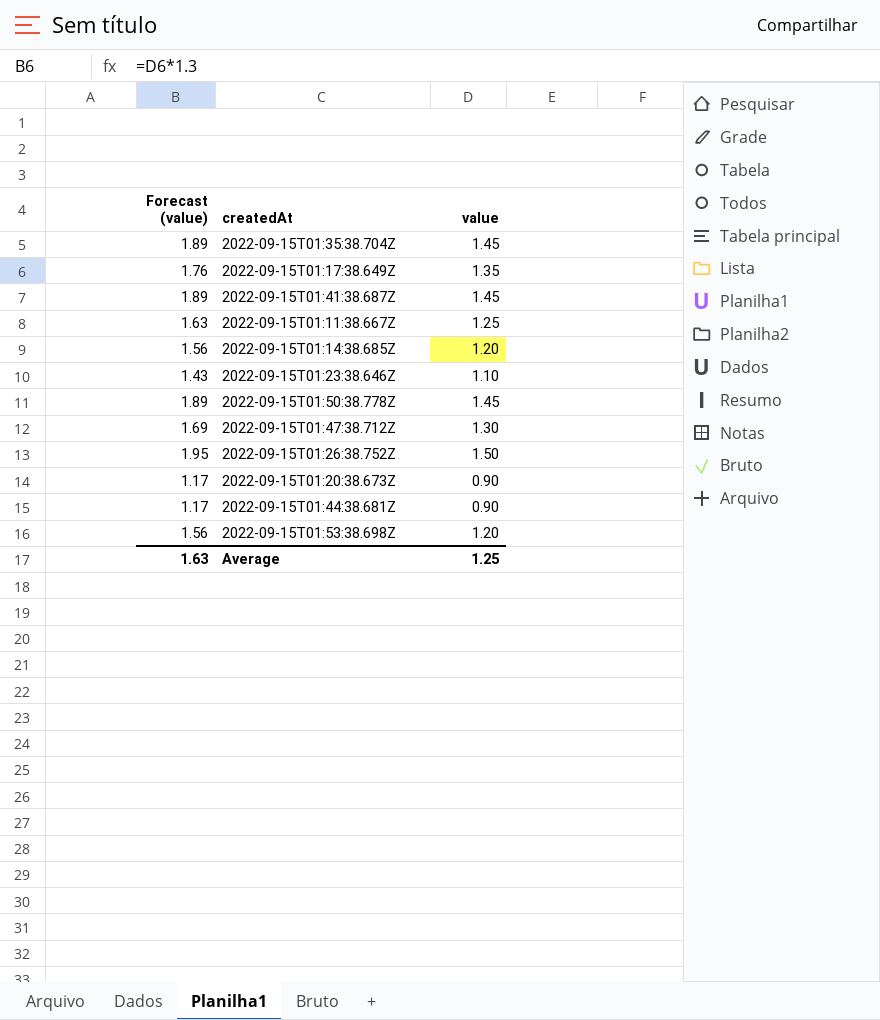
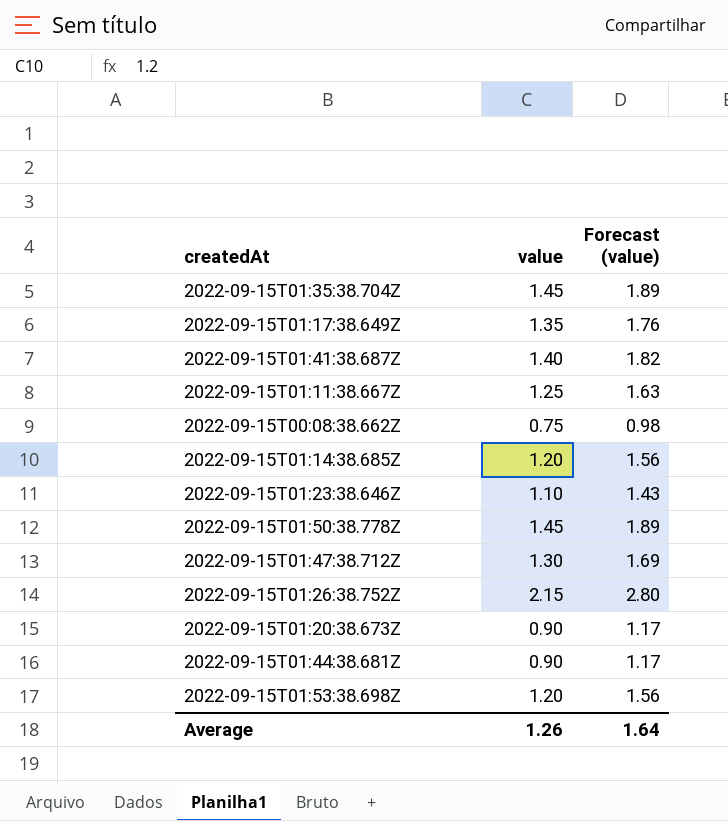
column Forecast (value) | position: 1 -> 3
2022-09-15T01:41:38.687Z | value: 1.45 -> 1.40
2022-09-15T01:41:38.687Z | Forecast (value): 1.89 -> 1.82
row 2022-09-15T00:08:38.662Z: none -> 0.75 | 0.98
2022-09-15T01:26:38.752Z | value: 1.50 -> 2.15
2022-09-15T01:26:38.752Z | Forecast (value): 1.95 -> 2.80
Average | value: 1.25 -> 1.26
Average | Forecast (value): 1.63 -> 1.64

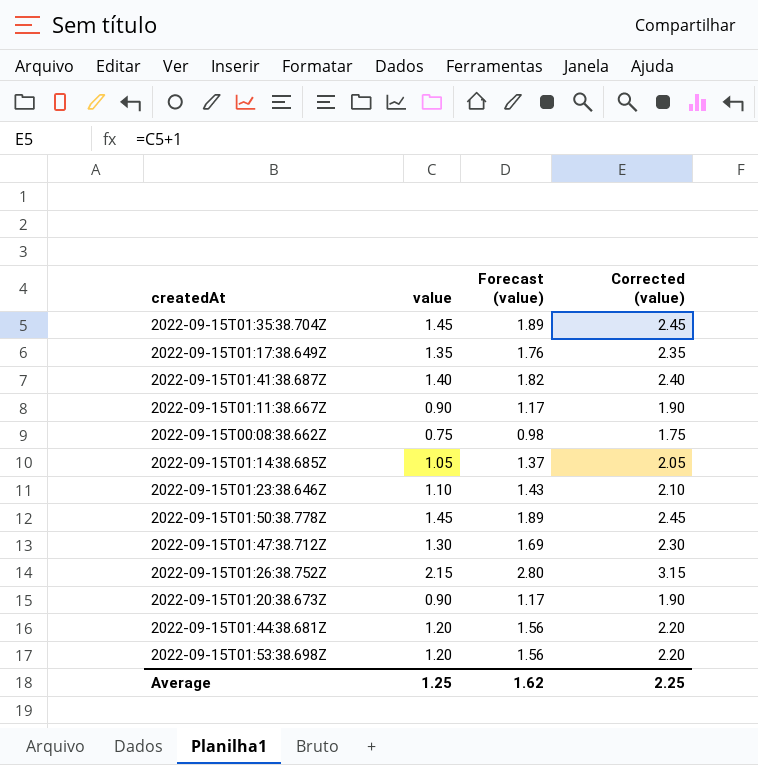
column Corrected (value) | formula: none -> [value] + 1
2022-09-15T01:11:38.667Z | value: 1.25 -> 0.90
2022-09-15T01:11:38.667Z | Forecast (value): 1.63 -> 1.17
2022-09-15T01:14:38.685Z | value: 1.20 -> 1.05
2022-09-15T01:14:38.685Z | Forecast (value): 1.56 -> 1.37
2022-09-15T01:44:38.681Z | value: 0.90 -> 1.20
2022-09-15T01:44:38.681Z | Forecast (value): 1.17 -> 1.56
Average | value: 1.26 -> 1.25
Average | Forecast (value): 1.64 -> 1.62

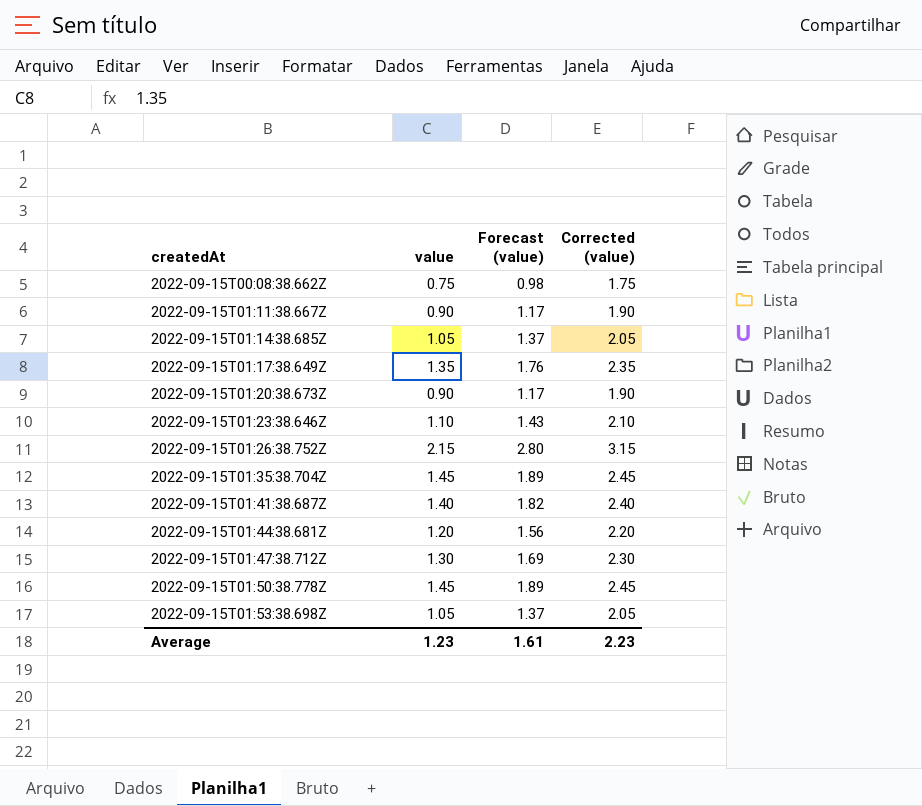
row order: none -> createdAt ascending
2022-09-15T01:53:38.698Z | value: 1.20 -> 1.05
2022-09-15T01:53:38.698Z | Forecast (value): 1.56 -> 1.37
2022-09-15T01:53:38.698Z | Corrected (value): 2.20 -> 2.05
Average | value: 1.25 -> 1.23
Average | Forecast (value): 1.62 -> 1.61
Average | Corrected (value): 2.25 -> 2.23

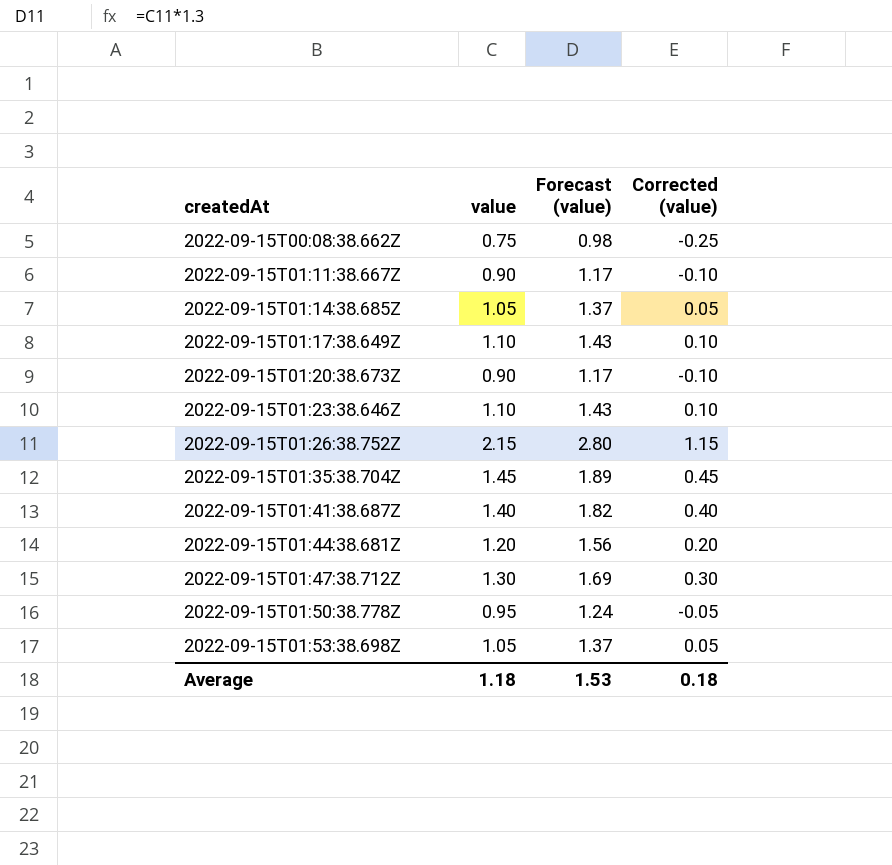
column Corrected (value) | formula: [value] + 1 -> [value] - 1
2022-09-15T01:17:38.649Z | value: 1.35 -> 1.10
2022-09-15T01:17:38.649Z | Forecast (value): 1.76 -> 1.43
2022-09-15T01:50:38.778Z | value: 1.45 -> 0.95
2022-09-15T01:50:38.778Z | Forecast (value): 1.89 -> 1.24
Average | value: 1.23 -> 1.18
Average | Forecast (value): 1.61 -> 1.53
Average | Corrected (value): 2.23 -> 0.18

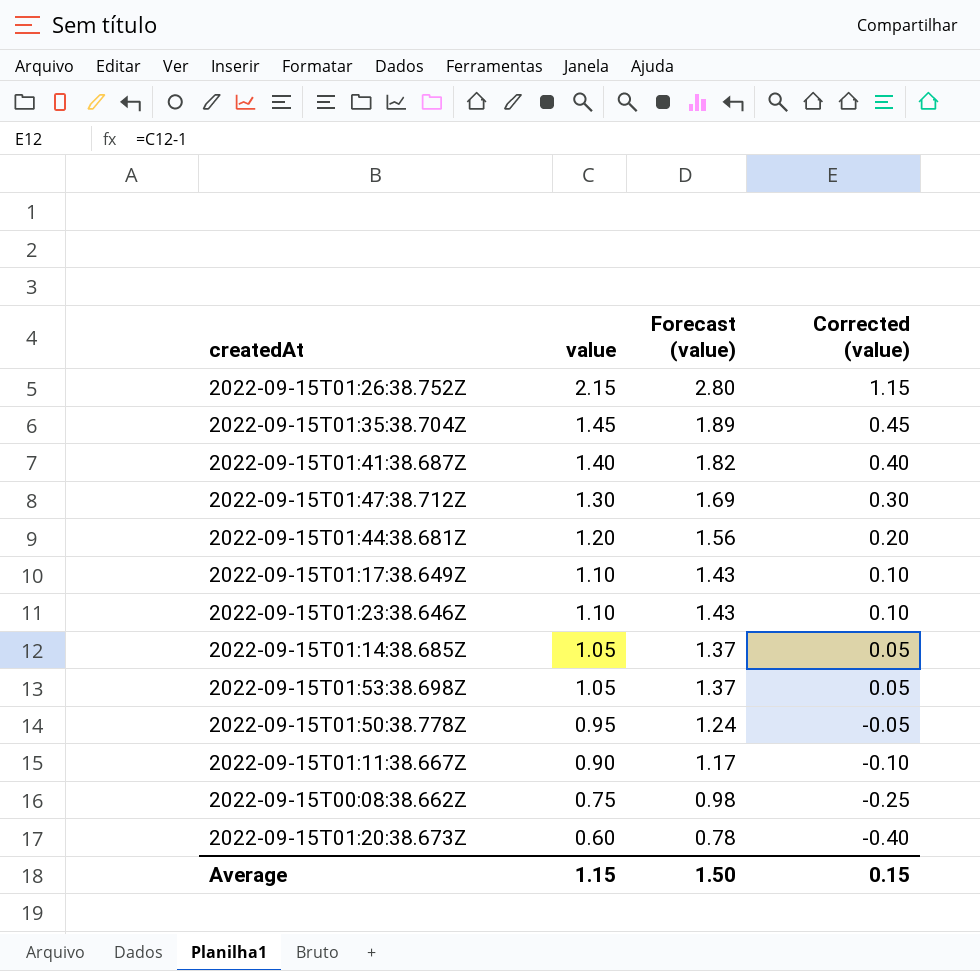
row order: createdAt ascending -> value descending
2022-09-15T01:20:38.673Z | value: 0.90 -> 0.60
2022-09-15T01:20:38.673Z | Forecast (value): 1.17 -> 0.78
2022-09-15T01:20:38.673Z | Corrected (value): -0.10 -> -0.40
Average | value: 1.18 -> 1.15
Average | Forecast (value): 1.53 -> 1.50
Average | Corrected (value): 0.18 -> 0.15

